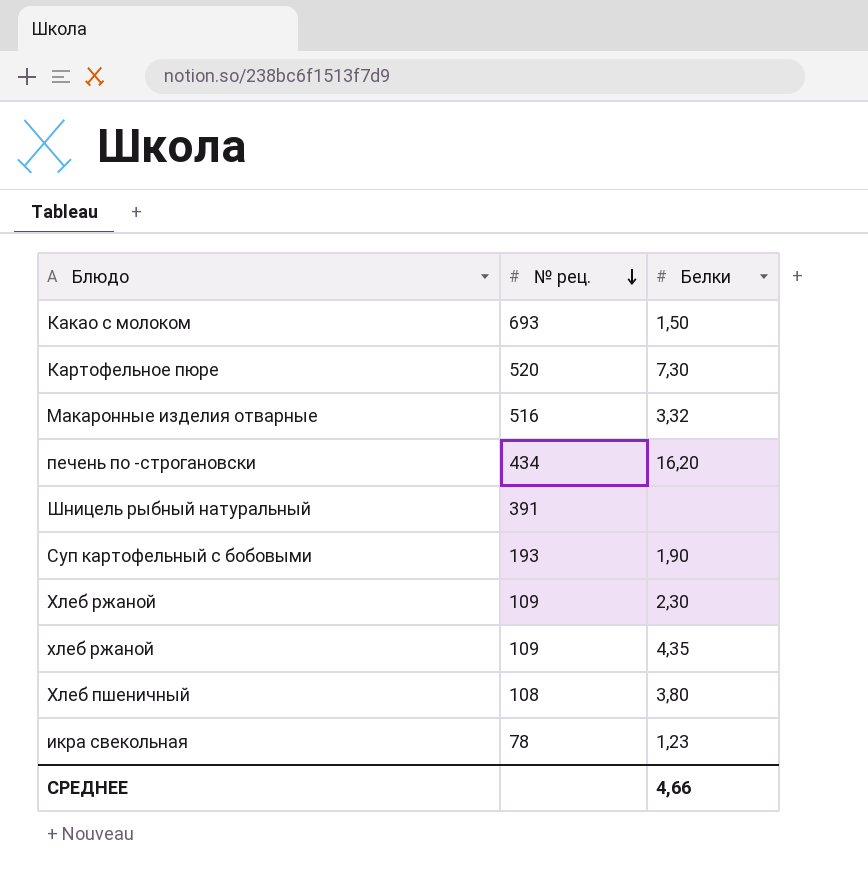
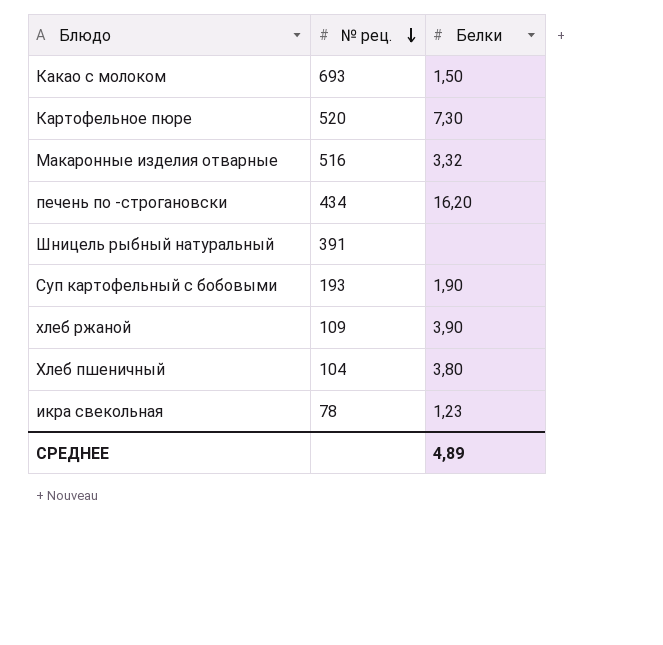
row Хлеб ржаной: 109 | 2,30 -> none
хлеб ржаной | Белки: 4,35 -> 3,90
Хлеб пшеничный | № рец.: 108 -> 104
СРЕДНЕЕ | Белки: 4,66 -> 4,89

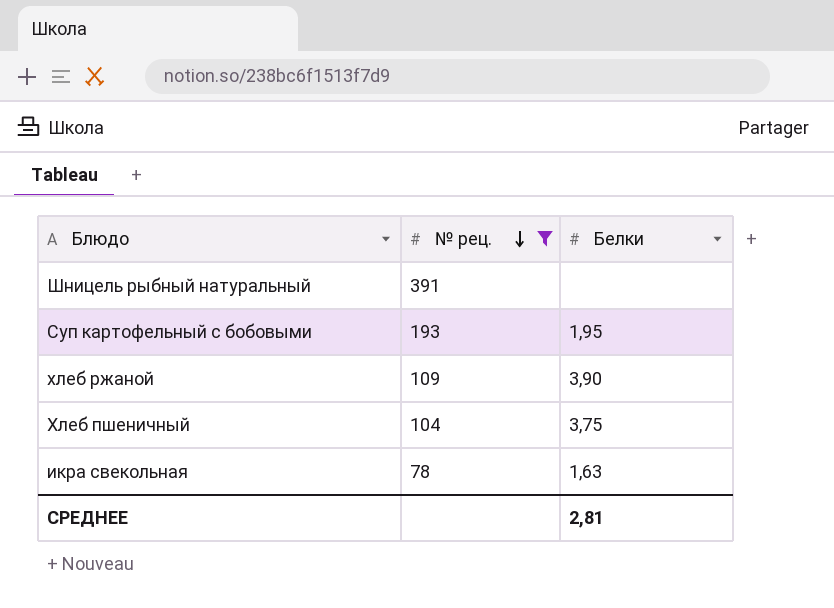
filter: none -> № рец. <= 391
Суп картофельный с бобовыми | Белки: 1,90 -> 1,95
Хлеб пшеничный | Белки: 3,80 -> 3,75
икра свекольная | Белки: 1,23 -> 1,63
СРЕДНЕЕ | Белки: 4,89 -> 2,81

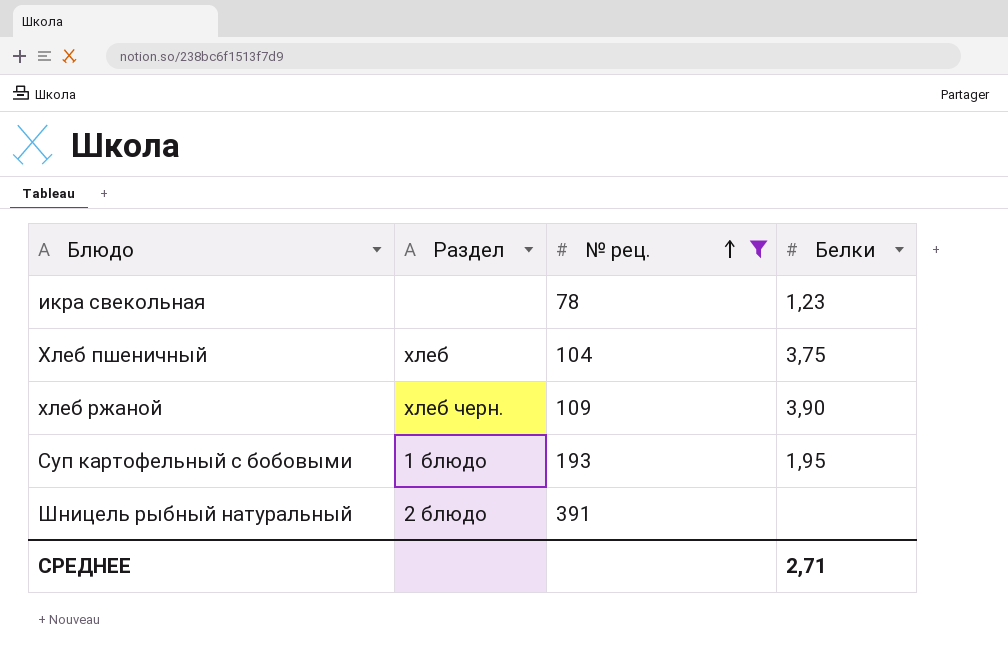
row order: № рец. descending -> № рец. ascending
column Раздел | position: none -> 2
икра свекольная | Белки: 1,63 -> 1,23
СРЕДНЕЕ | Белки: 2,81 -> 2,71

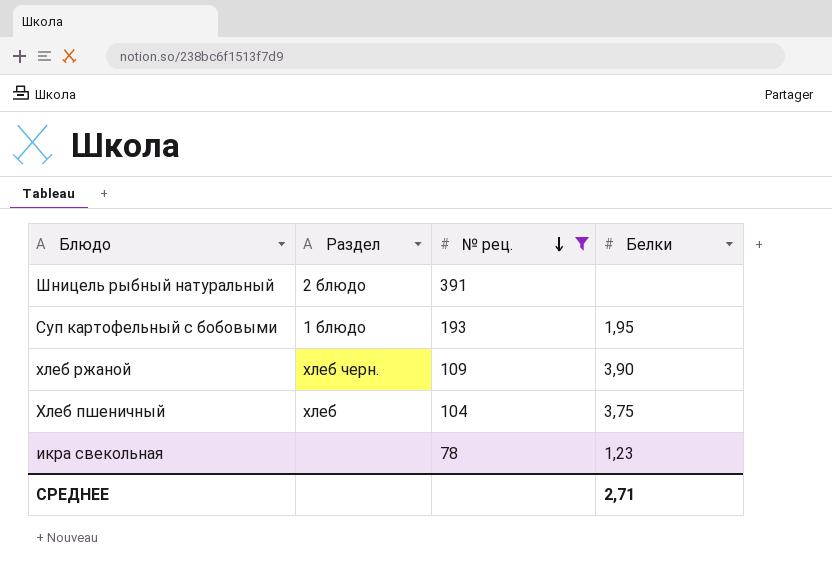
row order: № рец. ascending -> № рец. descending

